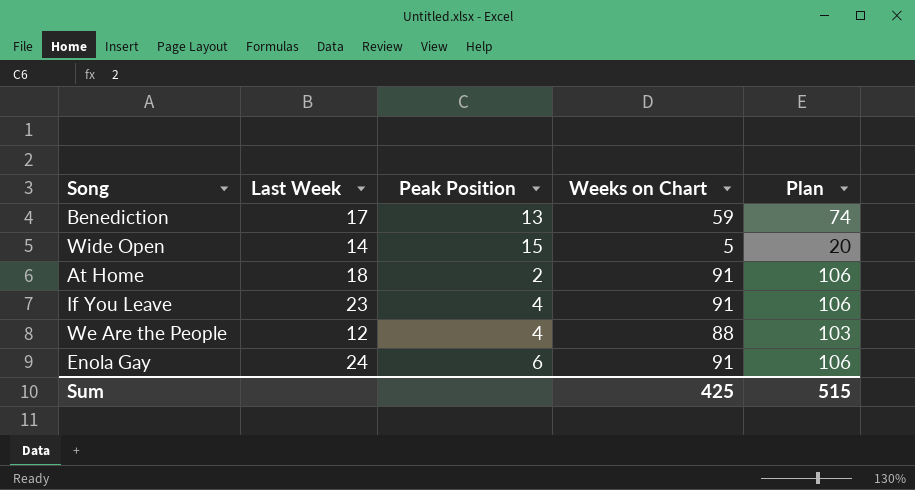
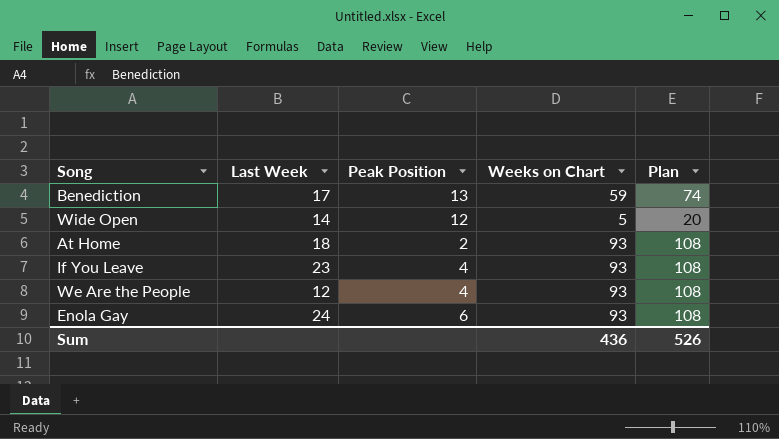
Wide Open | Peak Position: 15 -> 12
At Home | Weeks on Chart: 91 -> 93
At Home | Plan: 106 -> 108
If You Leave | Weeks on Chart: 91 -> 93
If You Leave | Plan: 106 -> 108
We Are the People | Weeks on Chart: 88 -> 93
We Are the People | Plan: 103 -> 108
Enola Gay | Weeks on Chart: 91 -> 93
Enola Gay | Plan: 106 -> 108
Sum | Weeks on Chart: 425 -> 436
Sum | Plan: 515 -> 526

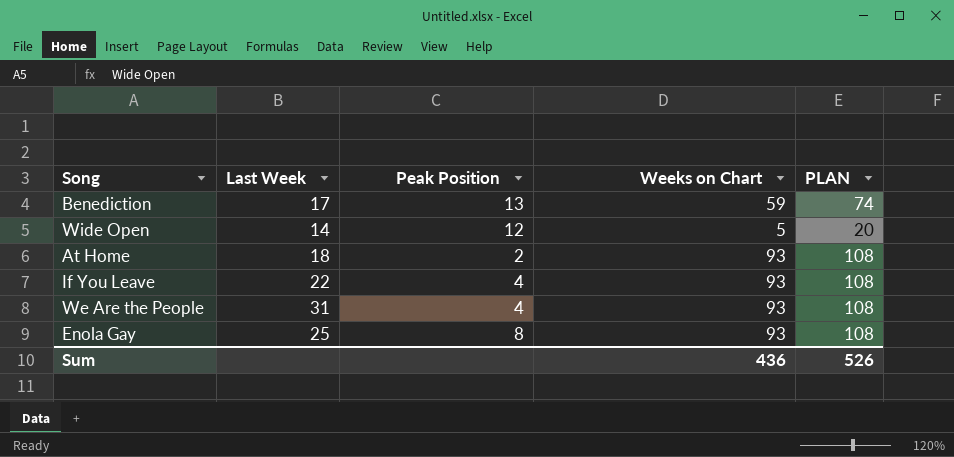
column name: Plan -> PLAN
If You Leave | Last Week: 23 -> 22
We Are the People | Last Week: 12 -> 31
Enola Gay | Last Week: 24 -> 25
Enola Gay | Peak Position: 6 -> 8

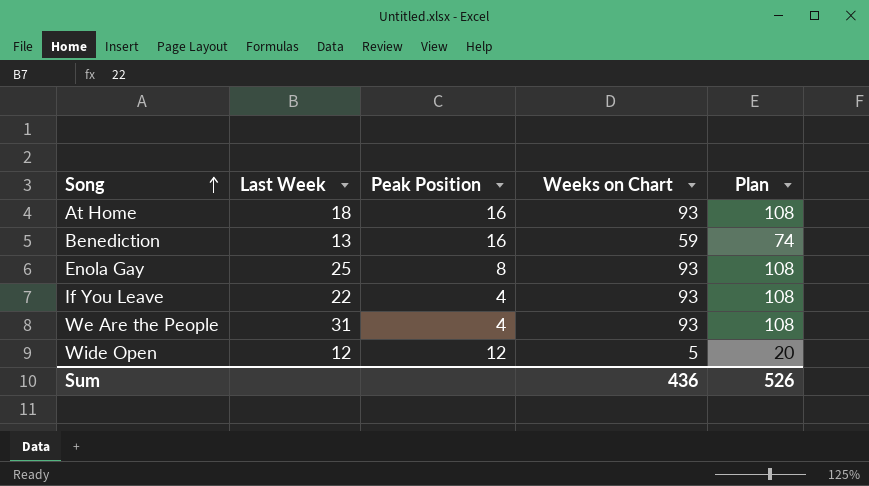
row order: none -> Song ascending
column name: PLAN -> Plan
At Home | Peak Position: 2 -> 16
Benediction | Last Week: 17 -> 13
Benediction | Peak Position: 13 -> 16
Wide Open | Last Week: 14 -> 12

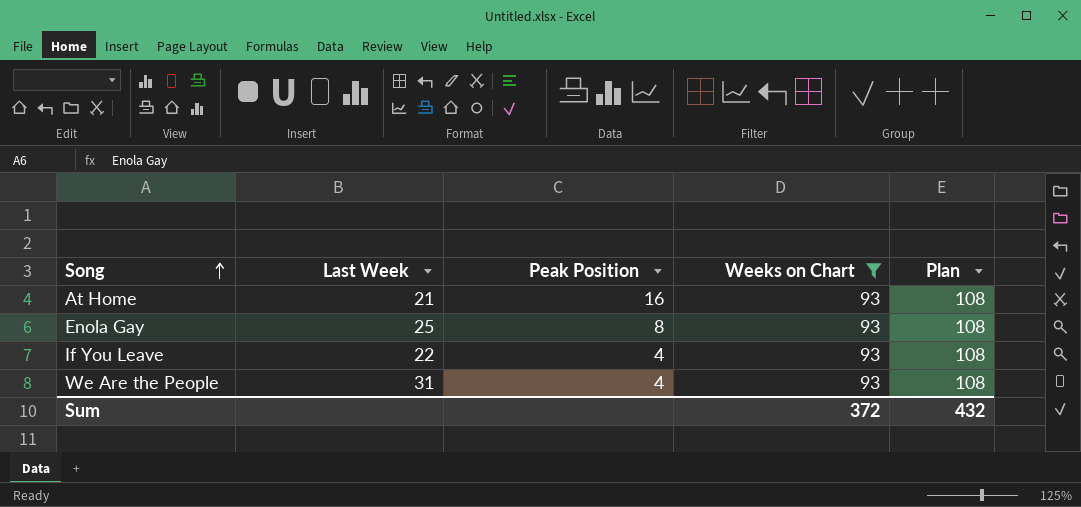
filter: none -> Weeks on Chart = 93
At Home | Last Week: 18 -> 21
Sum | Weeks on Chart: 436 -> 372
Sum | Plan: 526 -> 432

